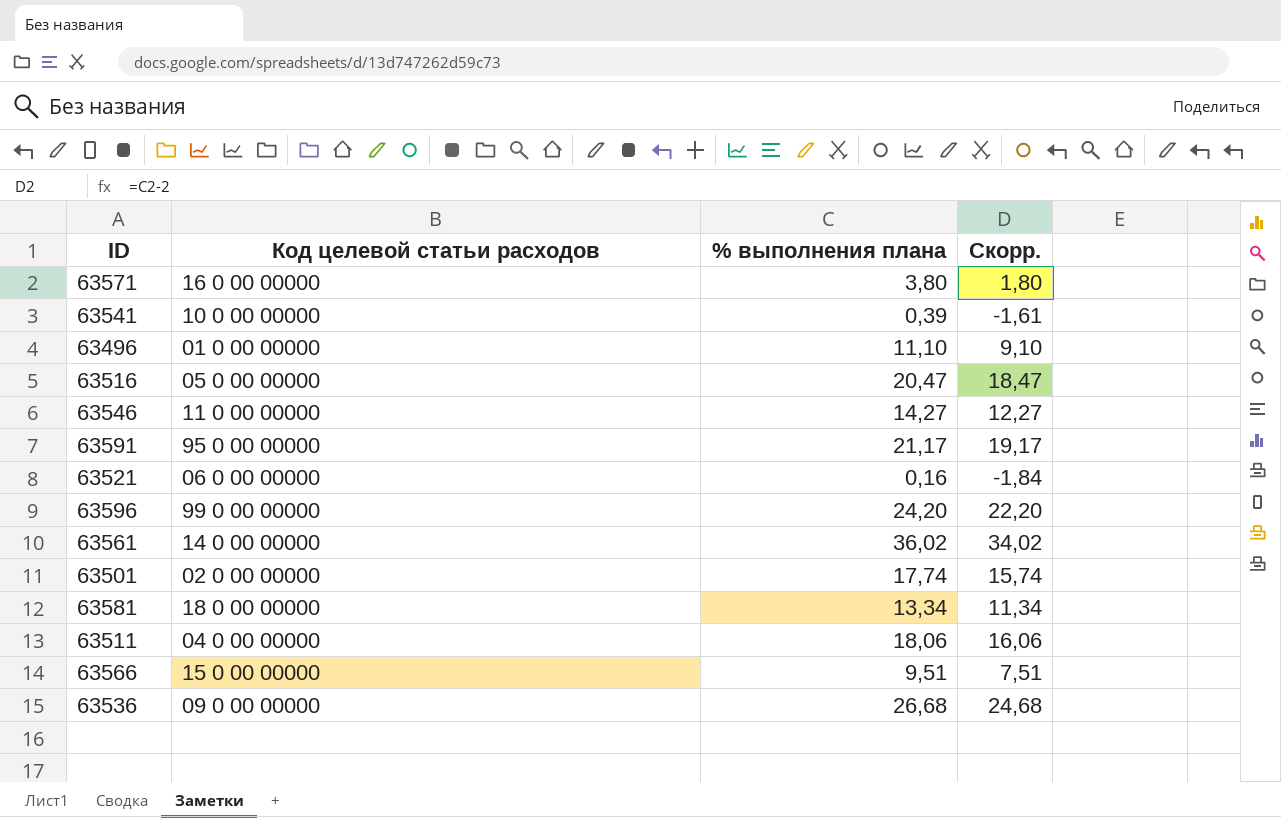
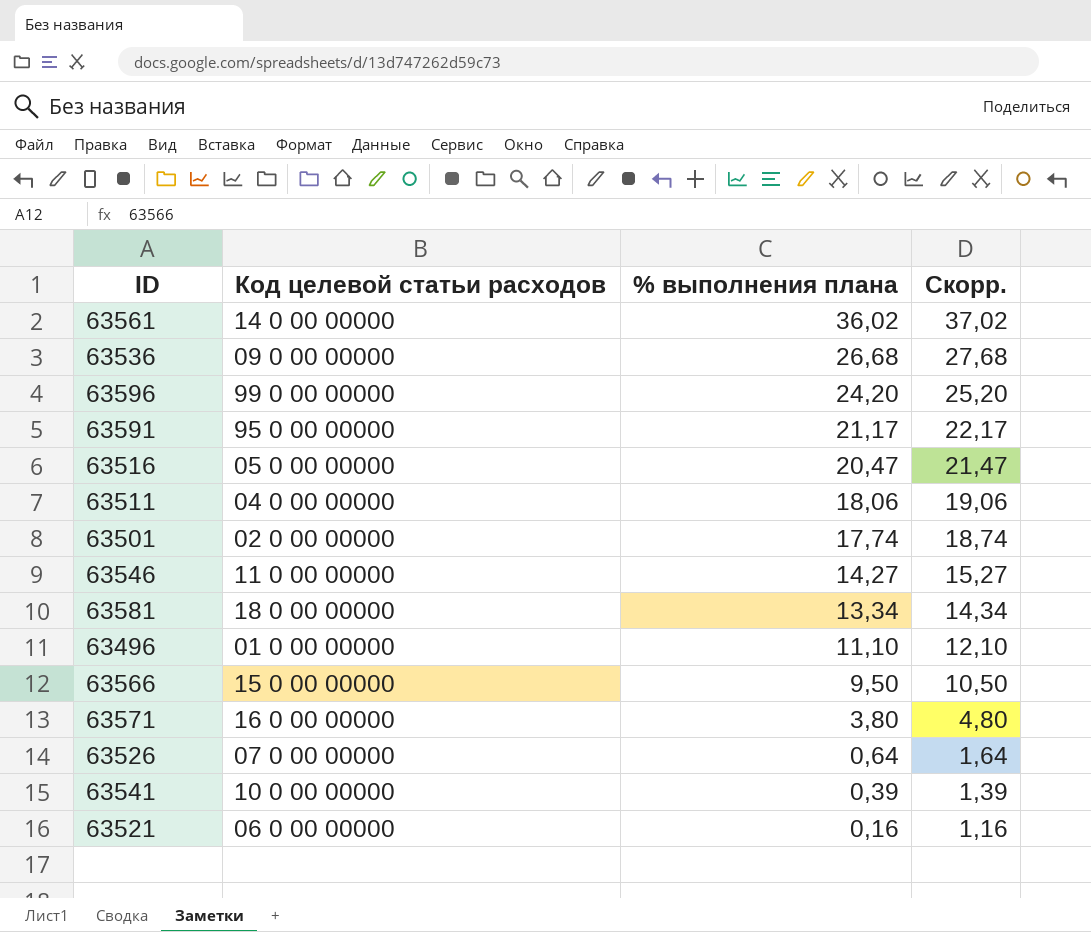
row order: none -> % выполнения плана descending
column Скорр. | formula: [% выполнения плана] - 2 -> [% выполнения плана] + 1
63566 | % выполнения плана: 9,51 -> 9,50
row 63526: none -> 07 0 00 00000 | 0,64 | 1,64

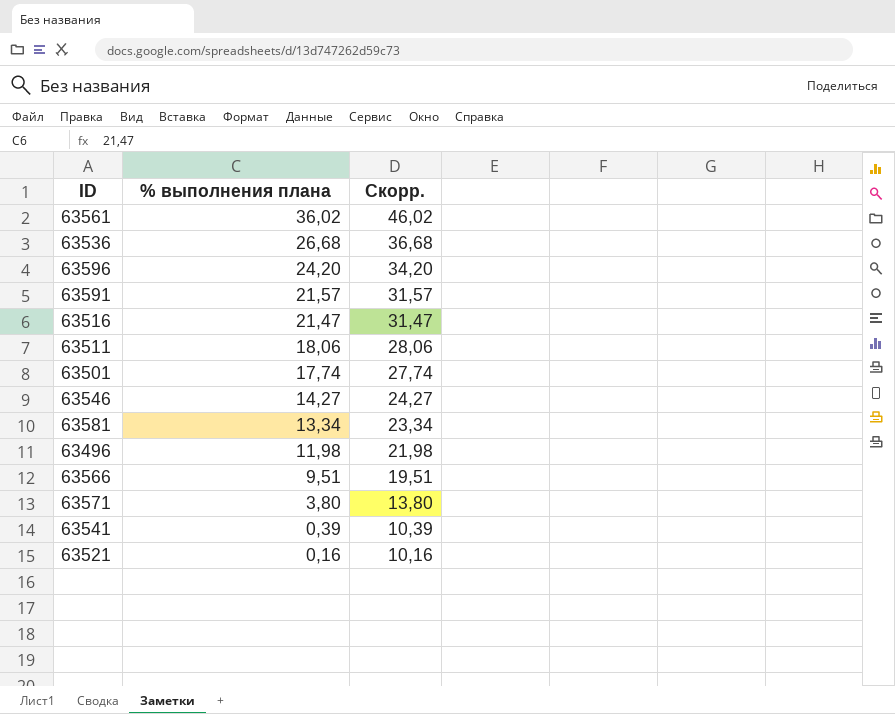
column Код целевой статьи расходов | position: 2 -> none
column Скорр. | formula: [% выполнения плана] + 1 -> [% выполнения плана] + 10
row 63526: 07 0 00 00000 | 0,64 | 1,64 -> none
63591 | % выполнения плана: 21,17 -> 21,57
63516 | % выполнения плана: 20,47 -> 21,47
63496 | % выполнения плана: 11,10 -> 11,98
63566 | % выполнения плана: 9,50 -> 9,51

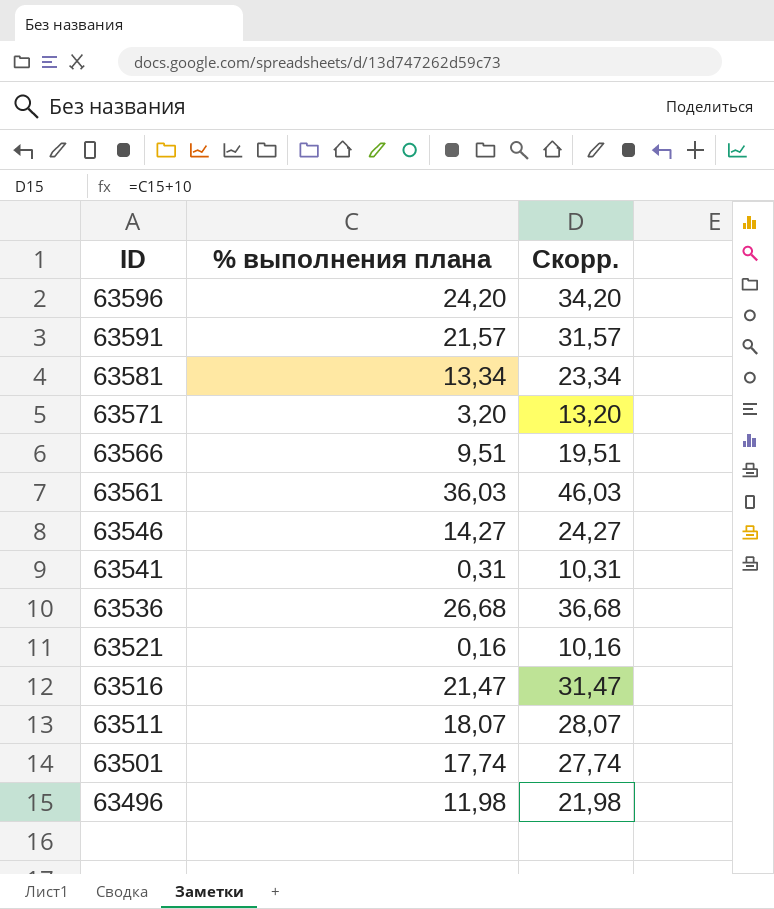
row order: % выполнения плана descending -> ID descending
63571 | % выполнения плана: 3,80 -> 3,20
63571 | Скорр.: 13,80 -> 13,20
63561 | % выполнения плана: 36,02 -> 36,03
63561 | Скорр.: 46,02 -> 46,03
63541 | % выполнения плана: 0,39 -> 0,31
63541 | Скорр.: 10,39 -> 10,31
63511 | % выполнения плана: 18,06 -> 18,07
63511 | Скорр.: 28,06 -> 28,07

